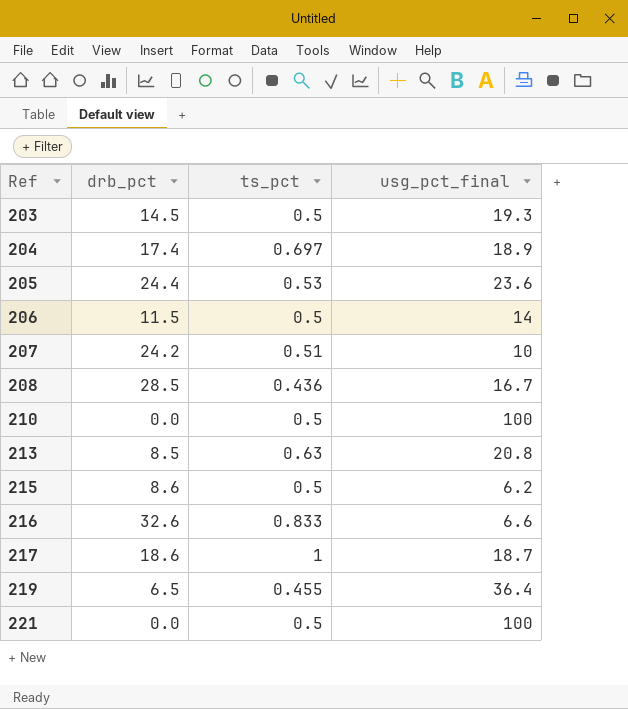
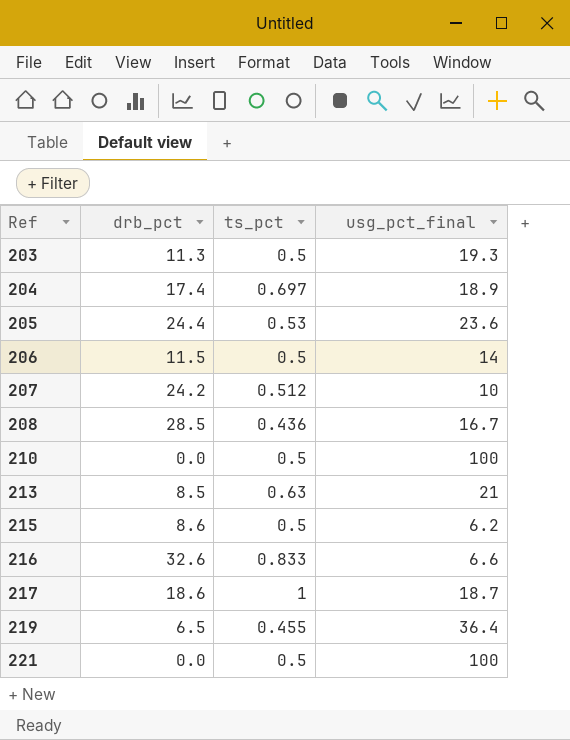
203 | drb_pct: 14.5 -> 11.3
207 | ts_pct: 0.51 -> 0.512
213 | usg_pct_final: 20.8 -> 21

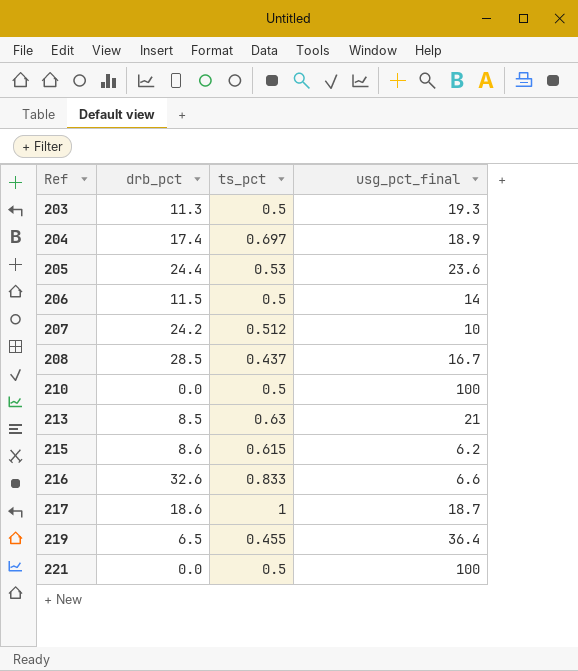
208 | ts_pct: 0.436 -> 0.437
215 | ts_pct: 0.5 -> 0.615

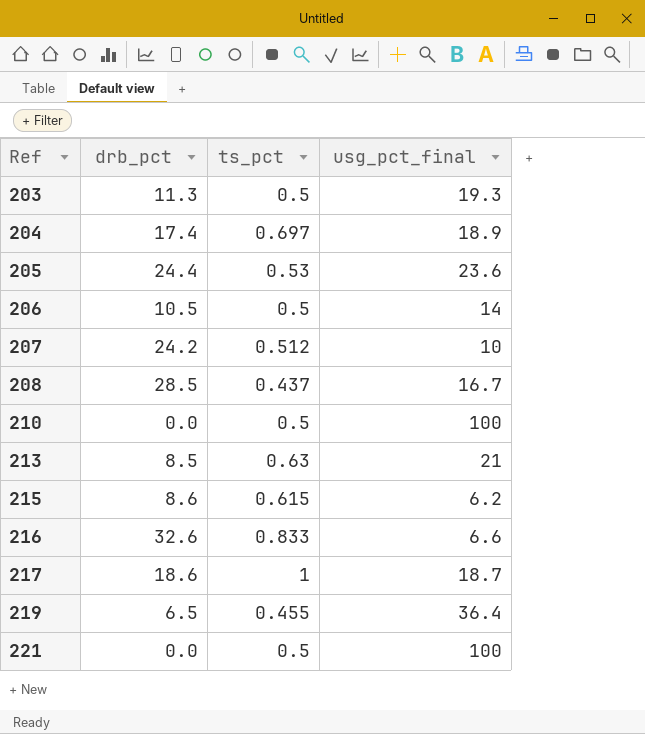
206 | drb_pct: 11.5 -> 10.5

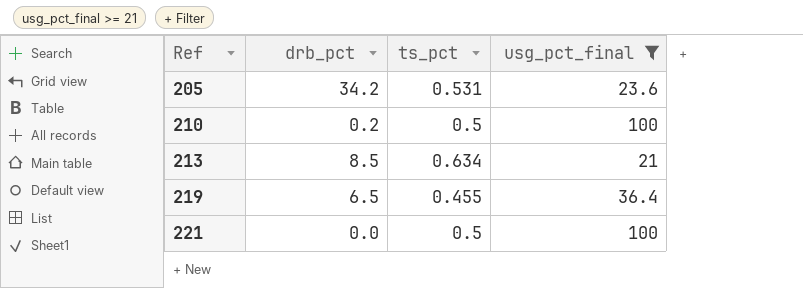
filter: none -> usg_pct_final >= 21
205 | drb_pct: 24.4 -> 34.2
205 | ts_pct: 0.53 -> 0.531
210 | drb_pct: 0.0 -> 0.2
213 | ts_pct: 0.63 -> 0.634

